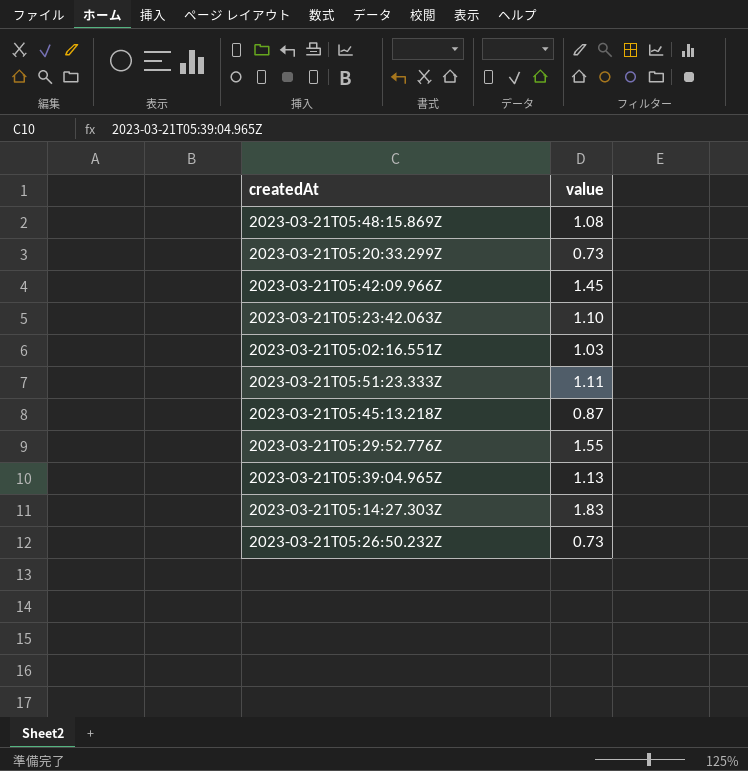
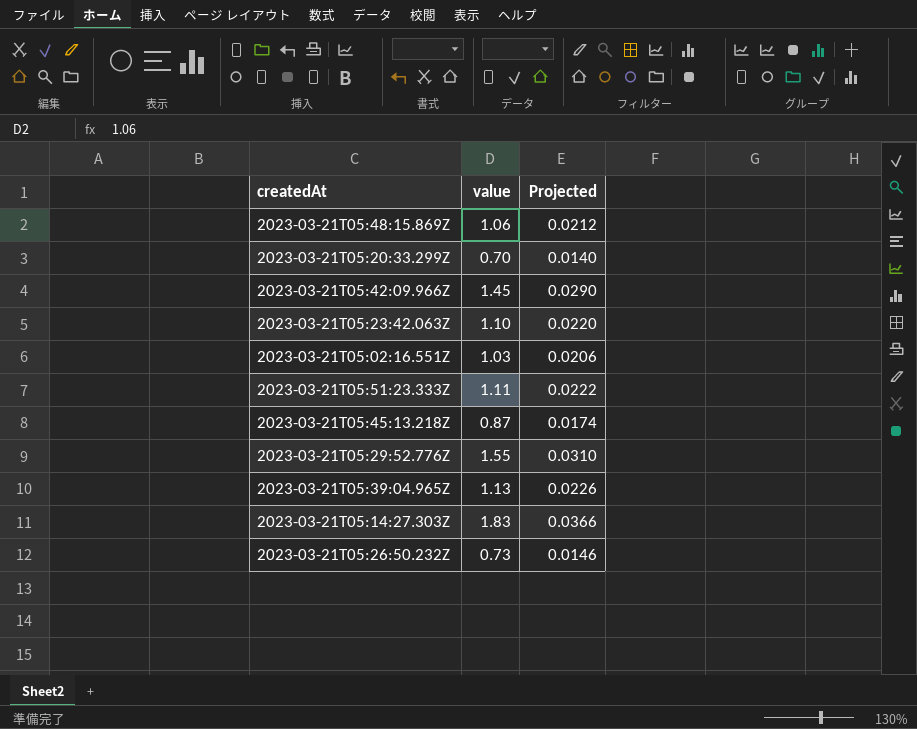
column Projected | formula: none -> [value] * 0.02
2023-03-21T05:48:15.869Z | value: 1.08 -> 1.06
2023-03-21T05:20:33.299Z | value: 0.73 -> 0.70

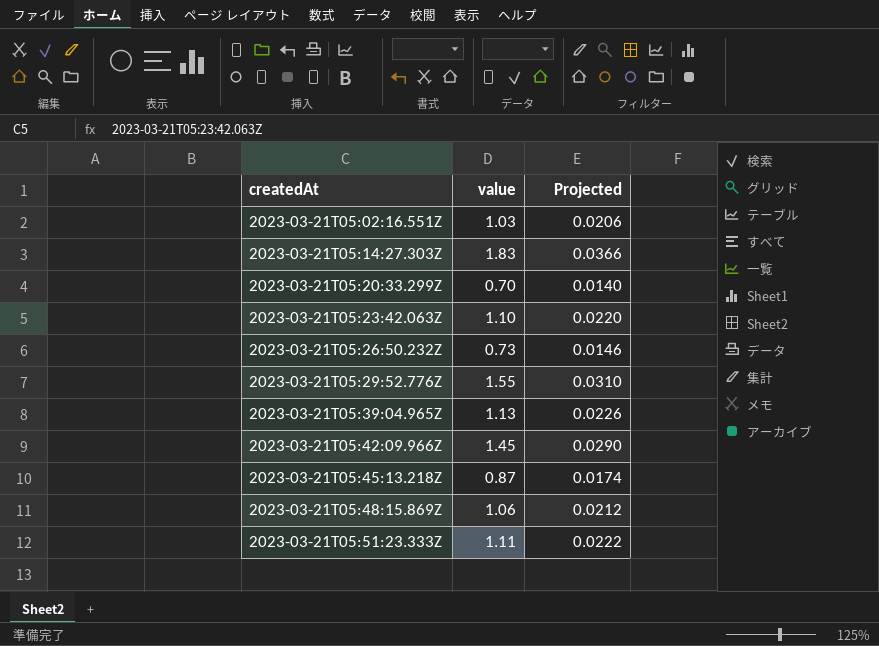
row order: none -> createdAt ascending

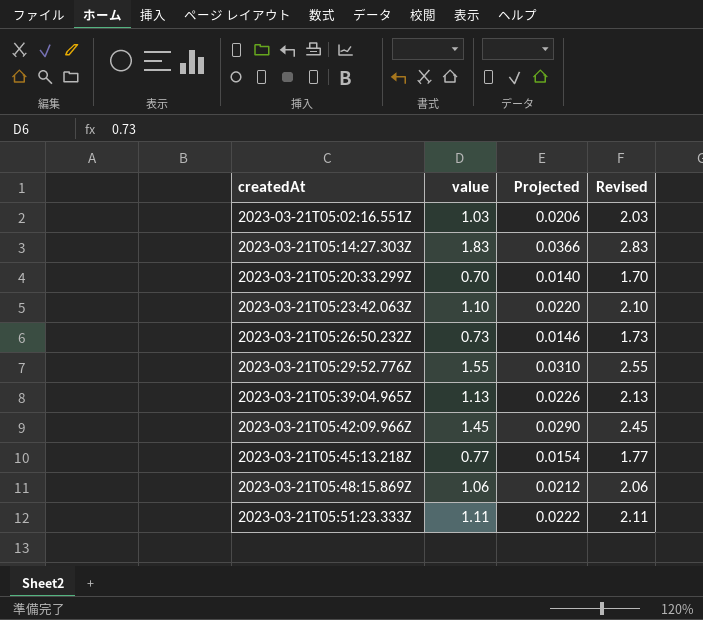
column Revised | formula: none -> [value] + 1
2023-03-21T05:45:13.218Z | value: 0.87 -> 0.77
2023-03-21T05:45:13.218Z | Projected: 0.0174 -> 0.0154

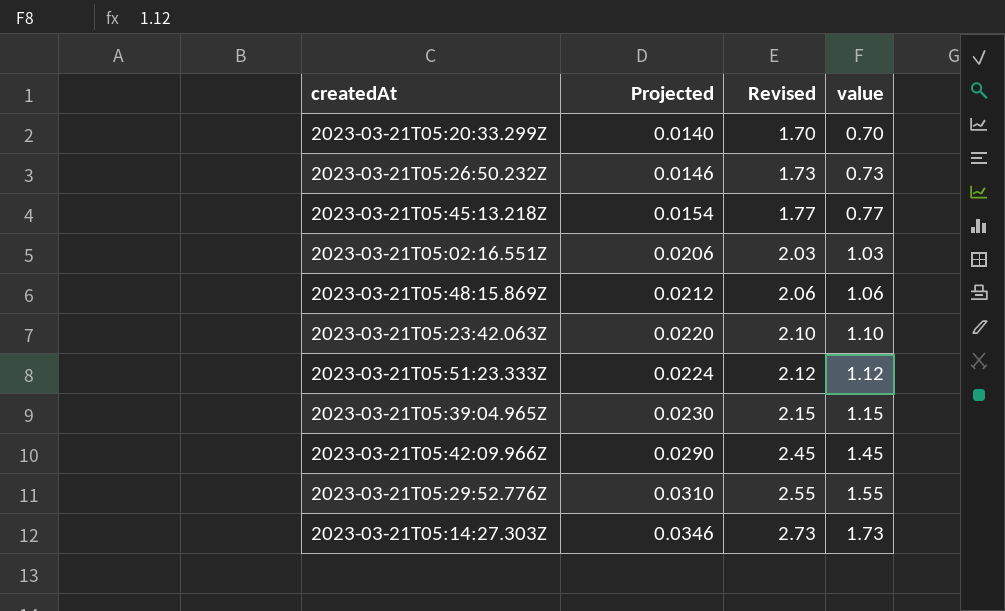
row order: createdAt ascending -> Projected ascending
column value | position: 2 -> 4
2023-03-21T05:51:23.333Z | Projected: 0.0222 -> 0.0224
2023-03-21T05:51:23.333Z | Revised: 2.11 -> 2.12
2023-03-21T05:51:23.333Z | value: 1.11 -> 1.12
2023-03-21T05:39:04.965Z | Projected: 0.0226 -> 0.0230
2023-03-21T05:39:04.965Z | Revised: 2.13 -> 2.15
2023-03-21T05:39:04.965Z | value: 1.13 -> 1.15
2023-03-21T05:14:27.303Z | Projected: 0.0366 -> 0.0346
2023-03-21T05:14:27.303Z | Revised: 2.83 -> 2.73
2023-03-21T05:14:27.303Z | value: 1.83 -> 1.73

